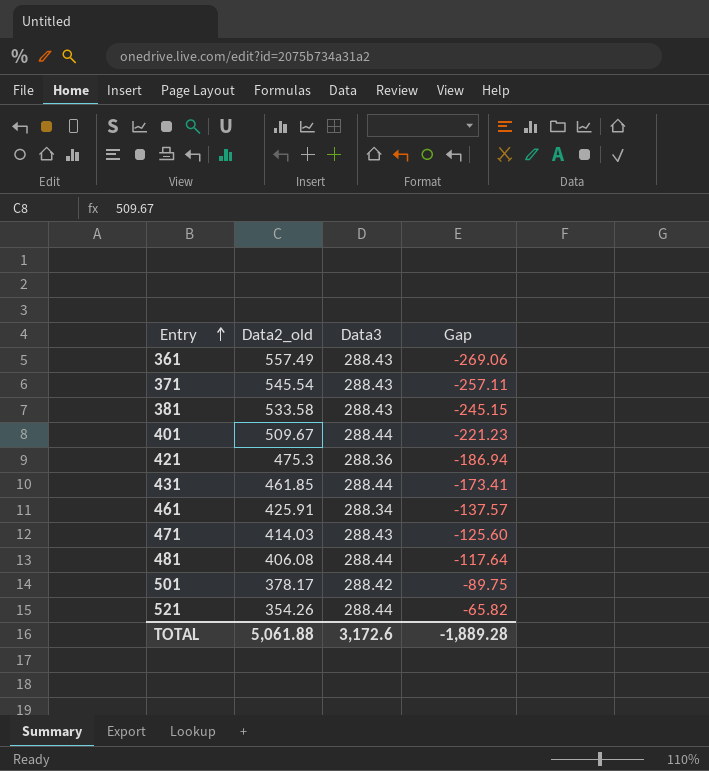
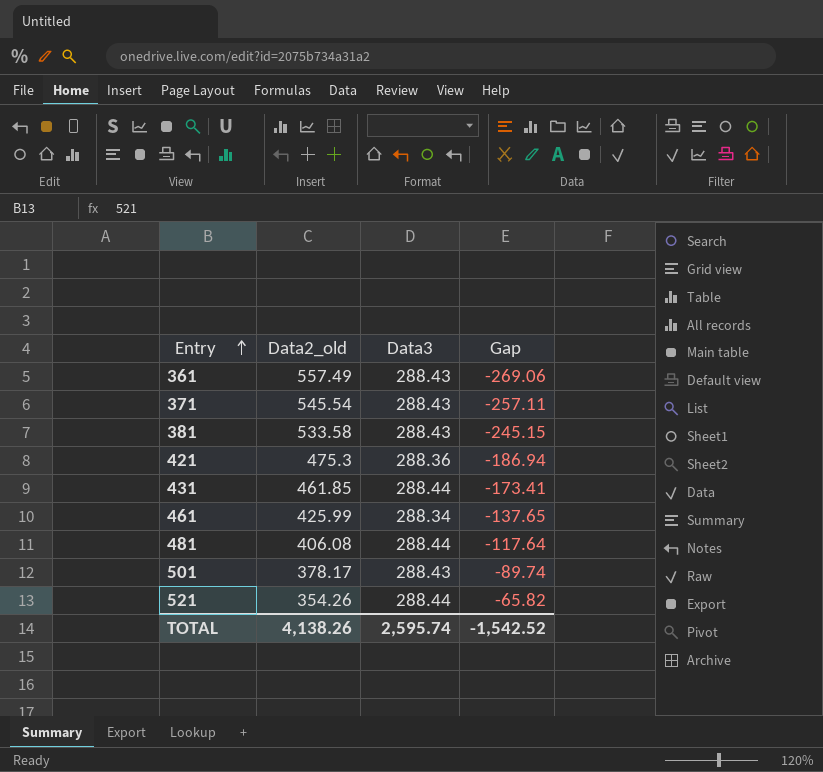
row 401: 509.67 | 288.44 | -221.23 -> none
row 471: 414.03 | 288.43 | -125.60 -> none
461 | Data2_old: 425.91 -> 425.99
461 | Gap: -137.57 -> -137.65
501 | Data3: 288.42 -> 288.43
501 | Gap: -89.75 -> -89.74
TOTAL | Data2_old: 5,061.88 -> 4,138.26
TOTAL | Data3: 3,172.6 -> 2,595.74
TOTAL | Gap: -1,889.28 -> -1,542.52

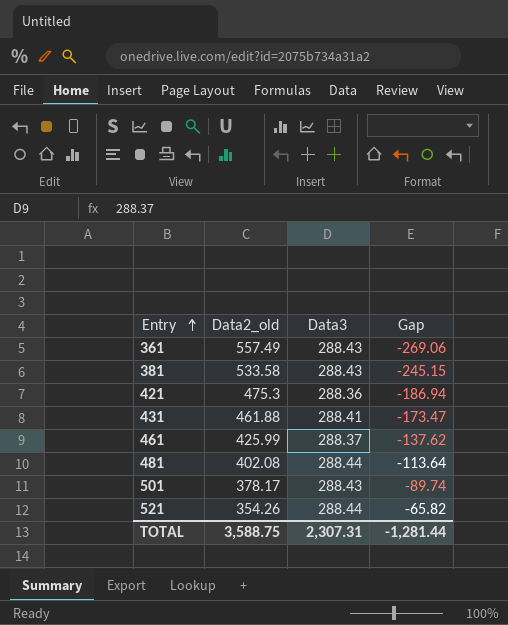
row 371: 545.54 | 288.43 | -257.11 -> none
431 | Data2_old: 461.85 -> 461.88
431 | Data3: 288.44 -> 288.41
431 | Gap: -173.41 -> -173.47
461 | Data3: 288.34 -> 288.37
461 | Gap: -137.65 -> -137.62
481 | Data2_old: 406.08 -> 402.08
481 | Gap: -117.64 -> -113.64
TOTAL | Data2_old: 4,138.26 -> 3,588.75
TOTAL | Data3: 2,595.74 -> 2,307.31
TOTAL | Gap: -1,542.52 -> -1,281.44

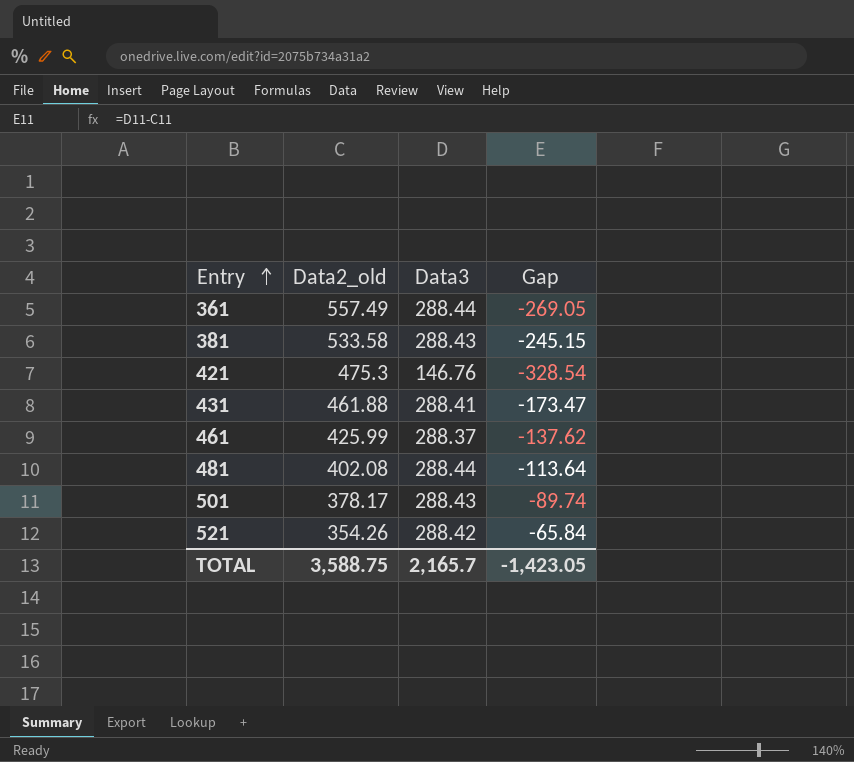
361 | Data3: 288.43 -> 288.44
361 | Gap: -269.06 -> -269.05
421 | Data3: 288.36 -> 146.76
421 | Gap: -186.94 -> -328.54
521 | Data3: 288.44 -> 288.42
521 | Gap: -65.82 -> -65.84
TOTAL | Data3: 2,307.31 -> 2,165.7
TOTAL | Gap: -1,281.44 -> -1,423.05

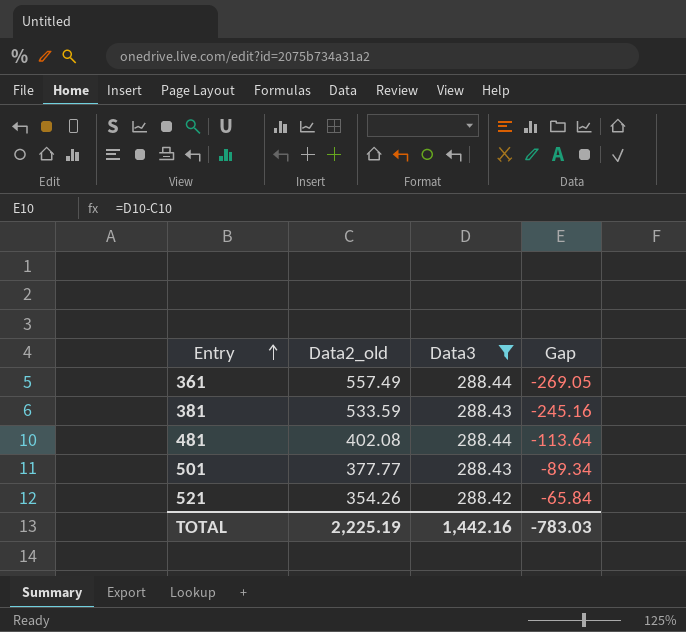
filter: none -> Data3 >= 288.42
381 | Data2_old: 533.58 -> 533.59
381 | Gap: -245.15 -> -245.16
501 | Data2_old: 378.17 -> 377.77
501 | Gap: -89.74 -> -89.34
TOTAL | Data2_old: 3,588.75 -> 2,225.19
TOTAL | Data3: 2,165.7 -> 1,442.16
TOTAL | Gap: -1,423.05 -> -783.03

